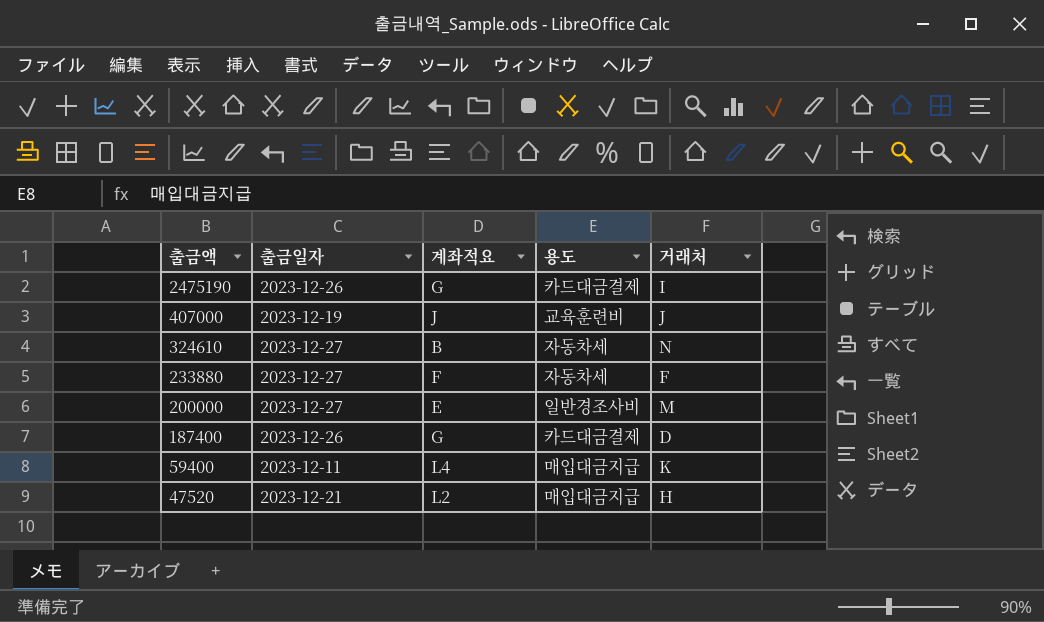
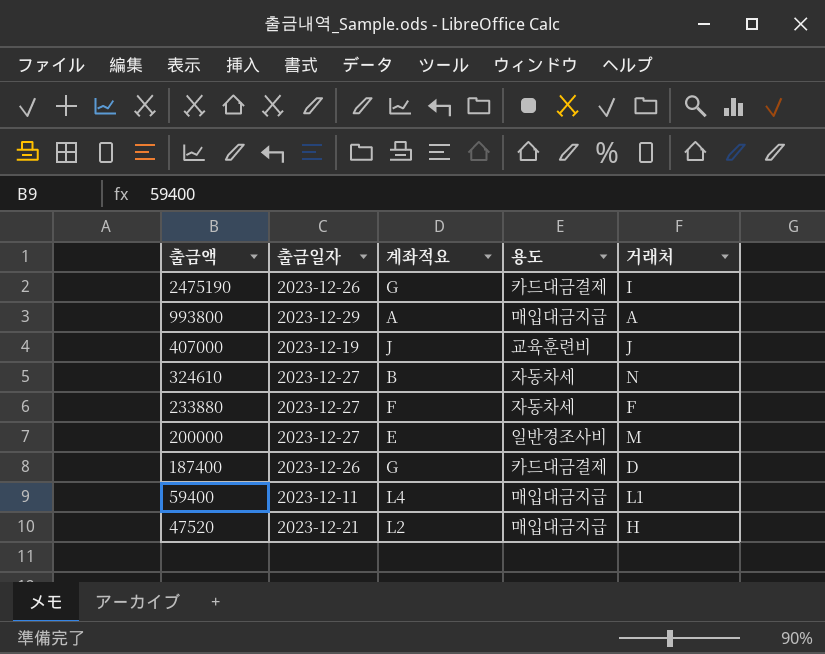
row 993800: none -> 2023-12-29 | A | 매입대금지급 | A
59400 | 거래처: K -> L1

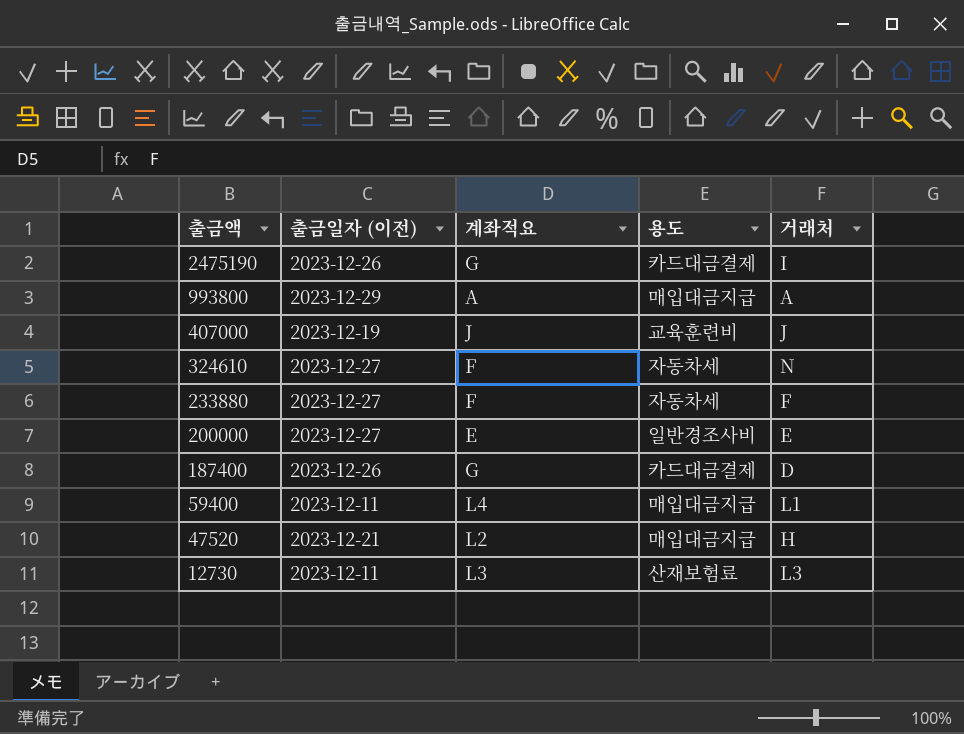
column name: 출금일자 -> 출금일자 (이전)
324610 | 계좌적요: B -> F
200000 | 거래처: M -> E
row 12730: none -> 2023-12-11 | L3 | 산재보험료 | L3

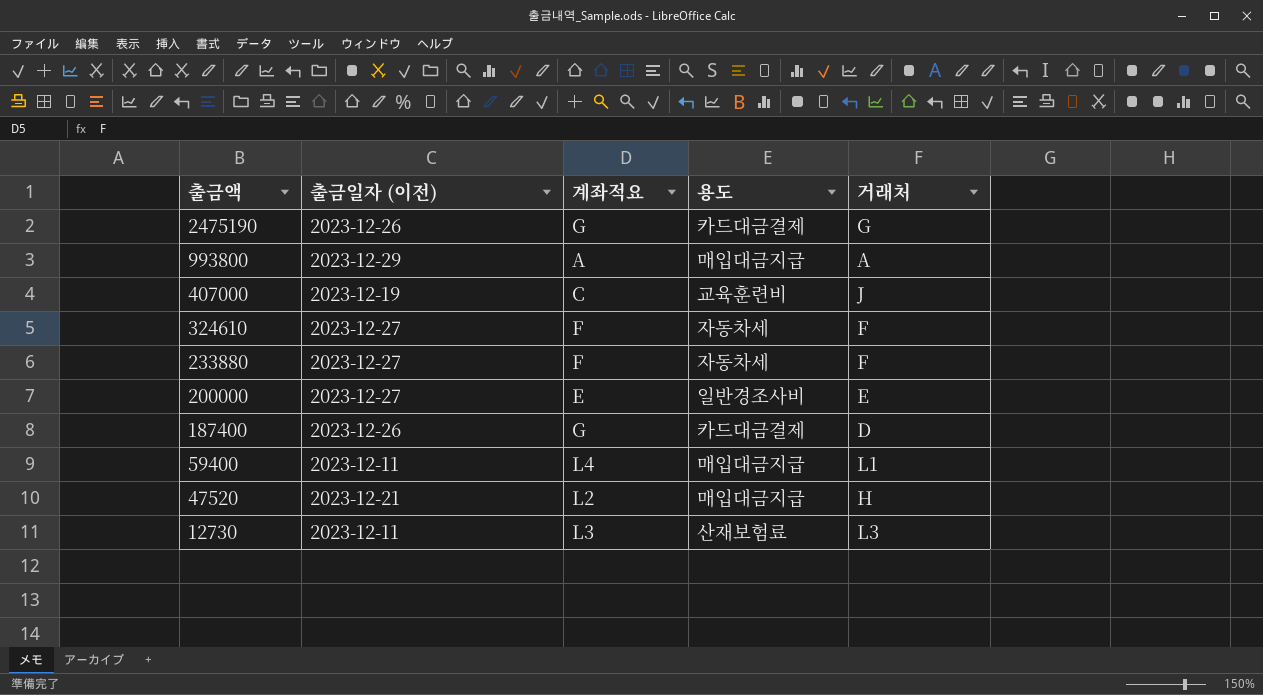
2475190 | 거래처: I -> G
407000 | 계좌적요: J -> C
324610 | 거래처: N -> F

